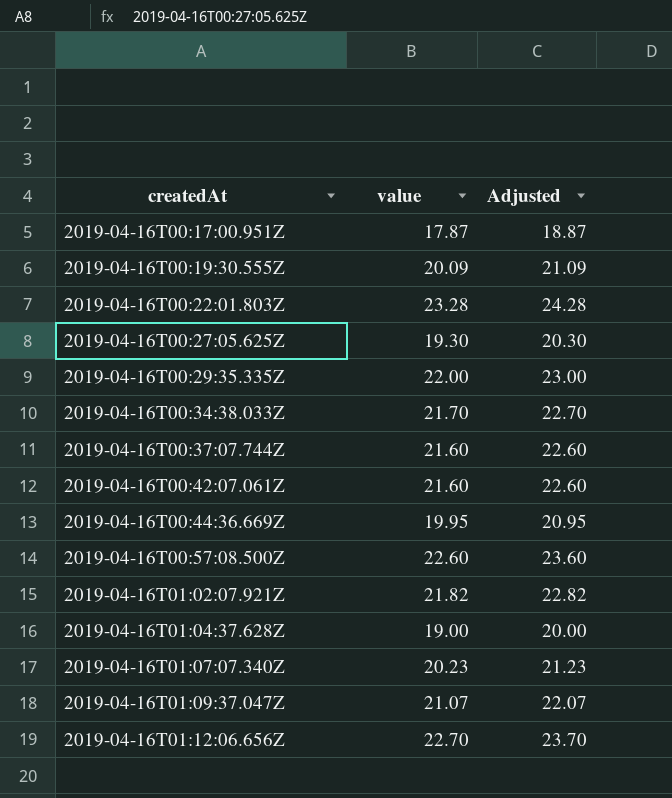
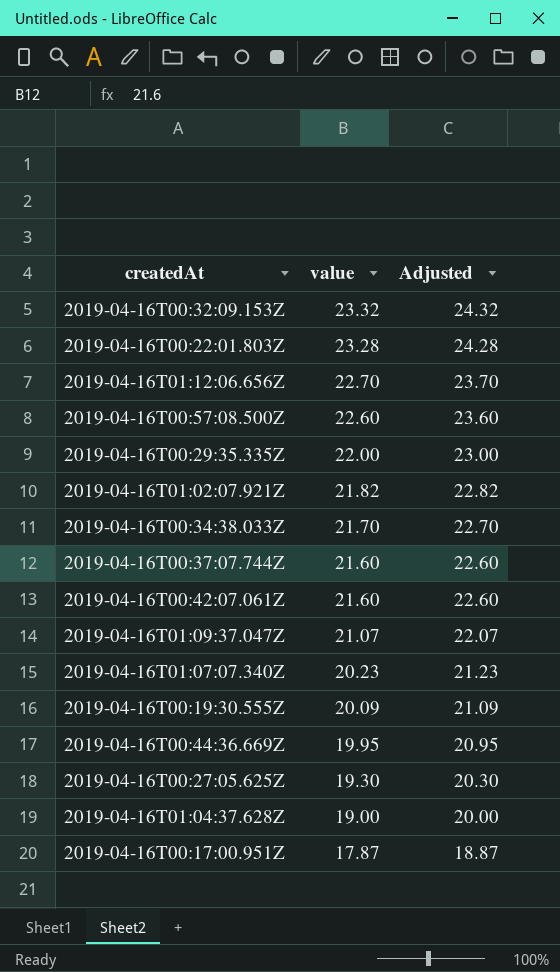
row order: createdAt ascending -> value descending
row 2019-04-16T00:32:09.153Z: none -> 23.32 | 24.32

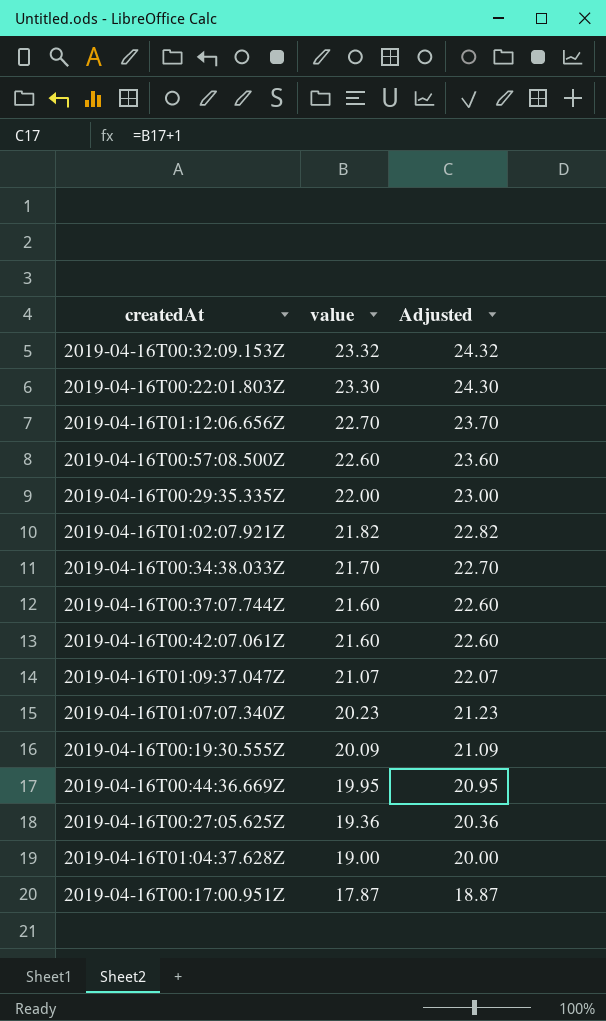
2019-04-16T00:22:01.803Z | value: 23.28 -> 23.30
2019-04-16T00:22:01.803Z | Adjusted: 24.28 -> 24.30
2019-04-16T00:27:05.625Z | value: 19.30 -> 19.36
2019-04-16T00:27:05.625Z | Adjusted: 20.30 -> 20.36

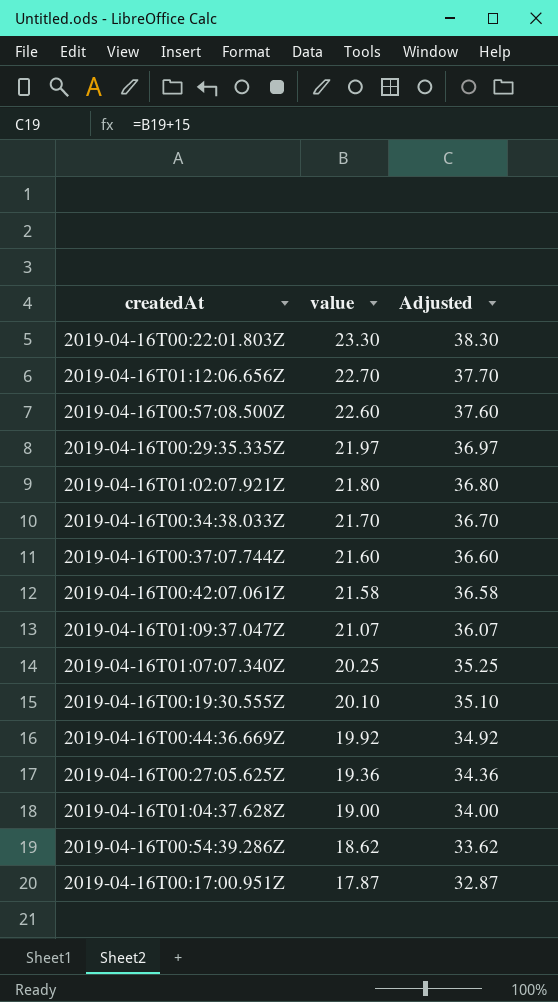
column Adjusted | formula: [value] + 1 -> [value] + 15
row 2019-04-16T00:32:09.153Z: 23.32 | 24.32 -> none
2019-04-16T00:29:35.335Z | value: 22.00 -> 21.97
2019-04-16T01:02:07.921Z | value: 21.82 -> 21.80
2019-04-16T00:42:07.061Z | value: 21.60 -> 21.58
2019-04-16T01:07:07.340Z | value: 20.23 -> 20.25
2019-04-16T00:19:30.555Z | value: 20.09 -> 20.10
2019-04-16T00:44:36.669Z | value: 19.95 -> 19.92
row 2019-04-16T00:54:39.286Z: none -> 18.62 | 33.62

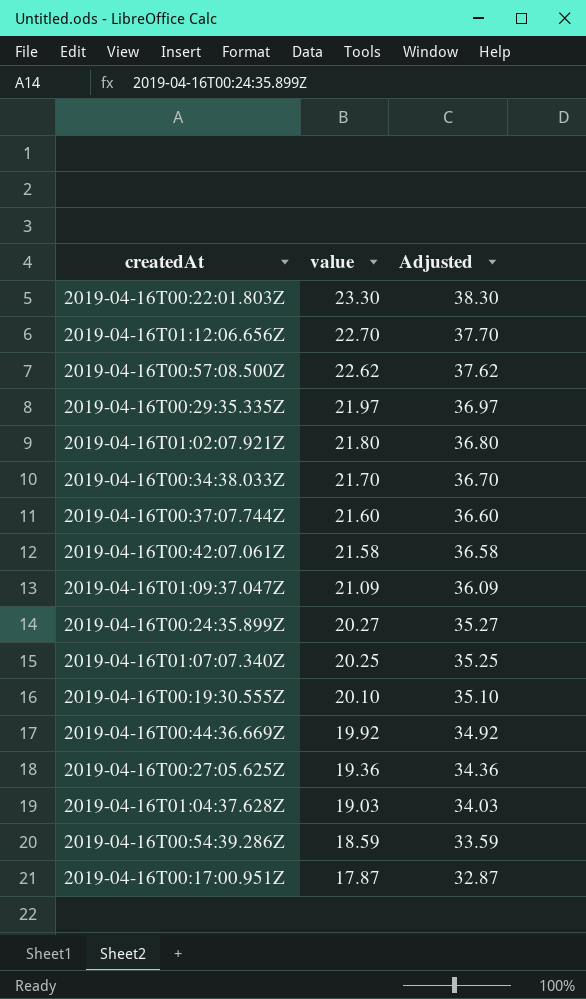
2019-04-16T00:57:08.500Z | value: 22.60 -> 22.62
2019-04-16T00:57:08.500Z | Adjusted: 37.60 -> 37.62
2019-04-16T01:09:37.047Z | value: 21.07 -> 21.09
2019-04-16T01:09:37.047Z | Adjusted: 36.07 -> 36.09
row 2019-04-16T00:24:35.899Z: none -> 20.27 | 35.27
2019-04-16T01:04:37.628Z | value: 19.00 -> 19.03
2019-04-16T01:04:37.628Z | Adjusted: 34.00 -> 34.03
2019-04-16T00:54:39.286Z | value: 18.62 -> 18.59
2019-04-16T00:54:39.286Z | Adjusted: 33.62 -> 33.59

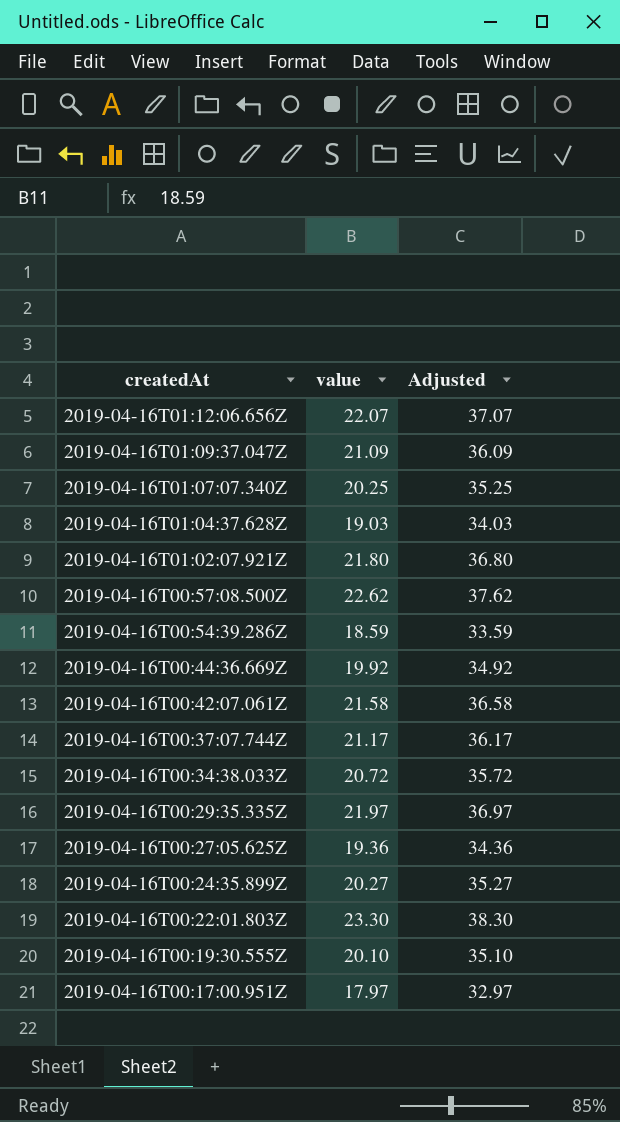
row order: value descending -> createdAt descending
2019-04-16T01:12:06.656Z | value: 22.70 -> 22.07
2019-04-16T01:12:06.656Z | Adjusted: 37.70 -> 37.07
2019-04-16T00:37:07.744Z | value: 21.60 -> 21.17
2019-04-16T00:37:07.744Z | Adjusted: 36.60 -> 36.17
2019-04-16T00:34:38.033Z | value: 21.70 -> 20.72
2019-04-16T00:34:38.033Z | Adjusted: 36.70 -> 35.72
2019-04-16T00:17:00.951Z | value: 17.87 -> 17.97
2019-04-16T00:17:00.951Z | Adjusted: 32.87 -> 32.97

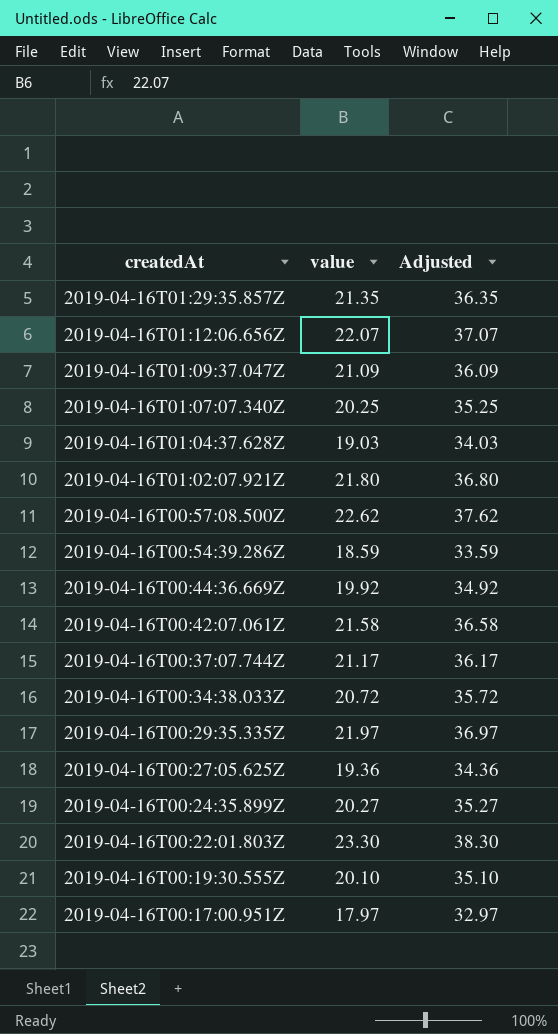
row 2019-04-16T01:29:35.857Z: none -> 21.35 | 36.35

